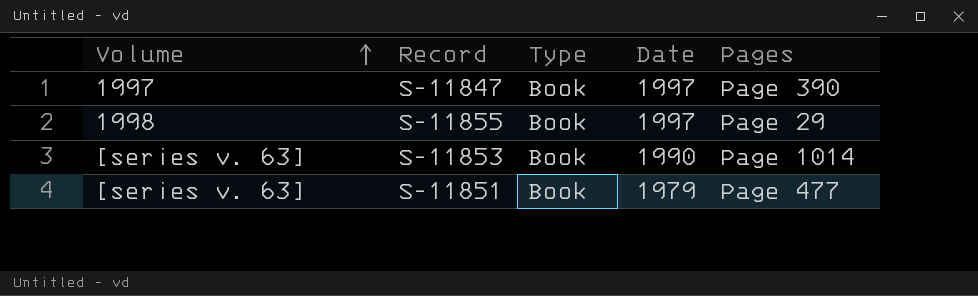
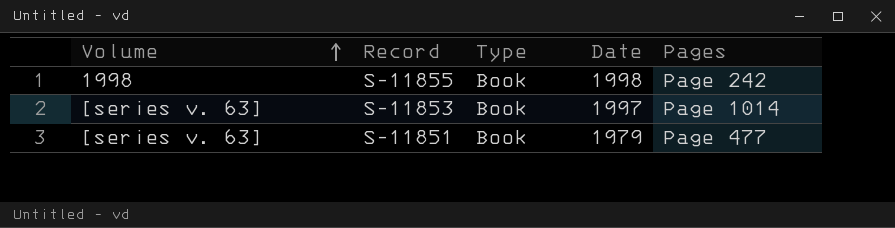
row S-11847: 1997 | Book | 1997 | Page 390 -> none
S-11855 | Date: 1997 -> 1998
S-11855 | Pages: Page 29 -> Page 242
S-11853 | Date: 1990 -> 1997

